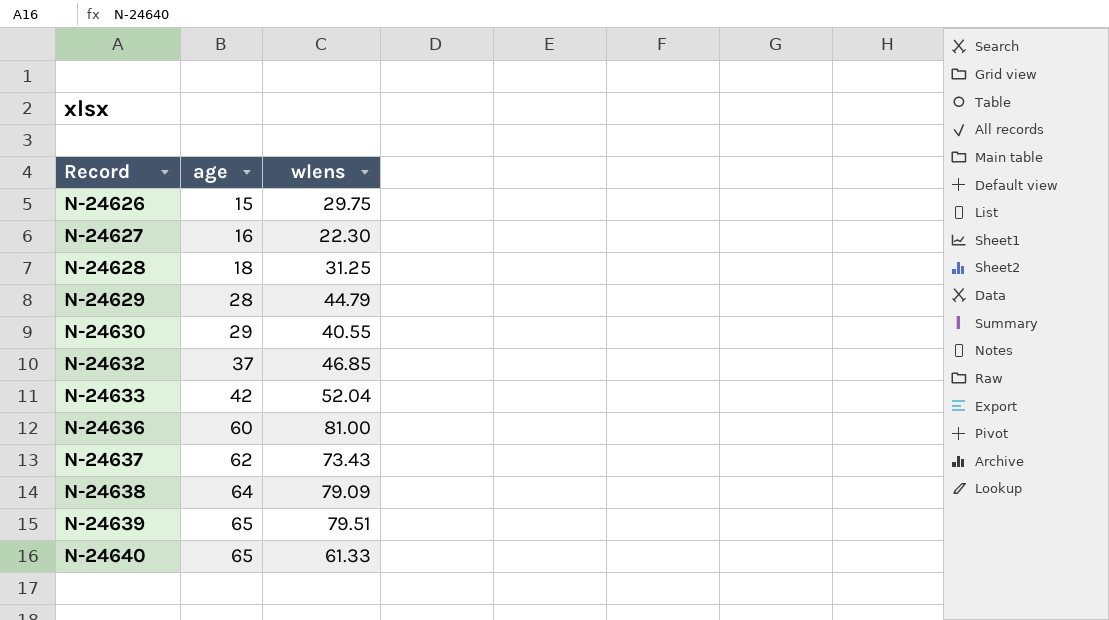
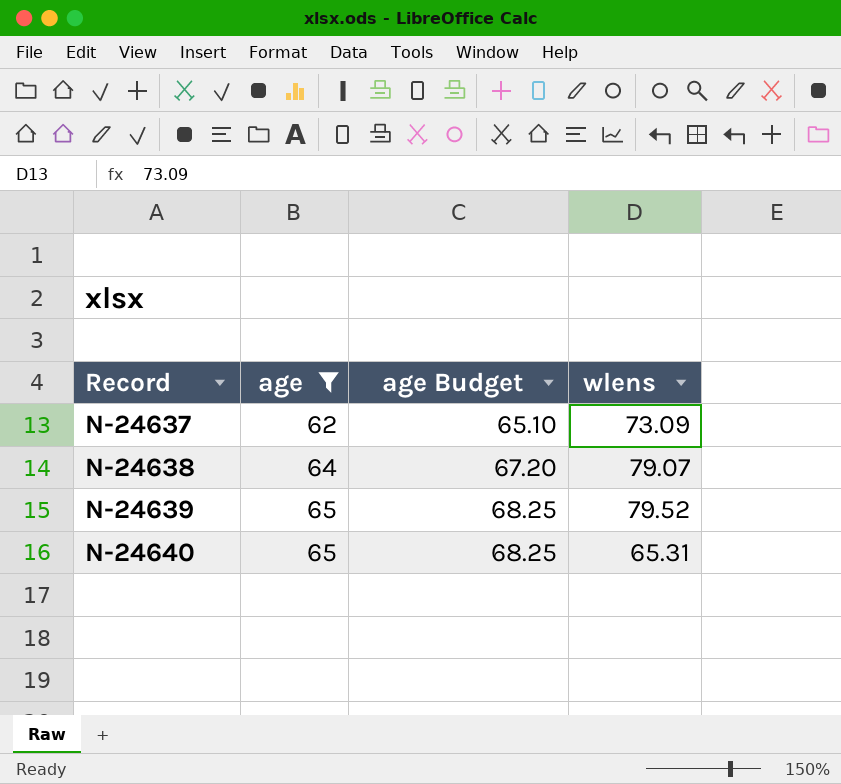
filter: none -> age >= 62
column age Budget | formula: none -> [age] * 1.05
N-24637 | wlens: 73.43 -> 73.09
N-24638 | wlens: 79.09 -> 79.07
N-24639 | wlens: 79.51 -> 79.52
N-24640 | wlens: 61.33 -> 65.31

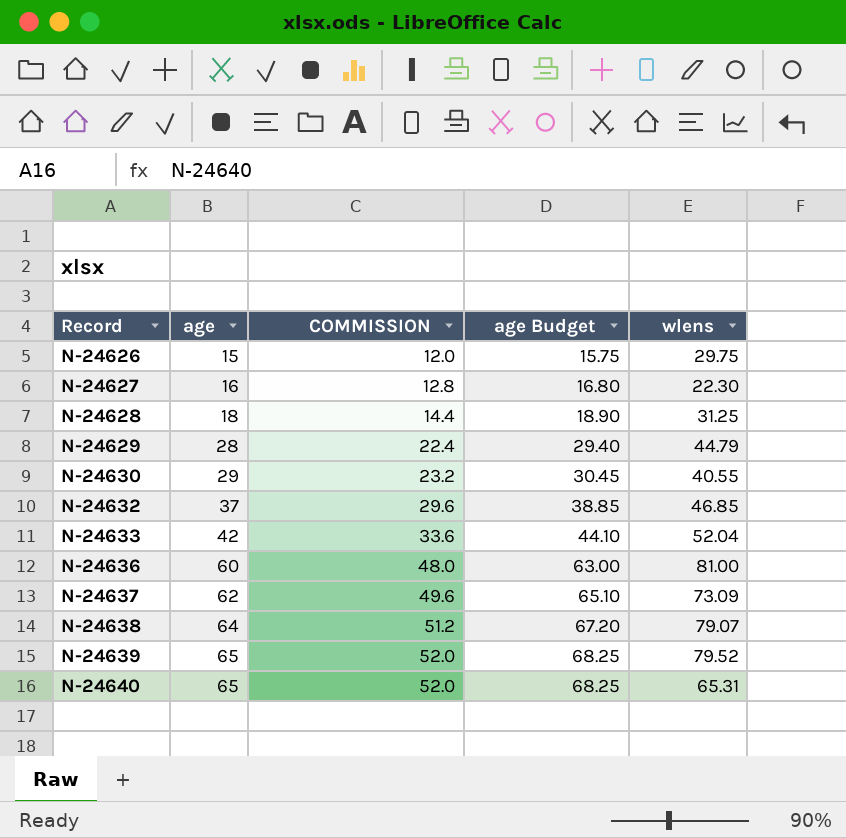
filter: age >= 62 -> none
column COMMISSION | formula: none -> [age] * 0.8

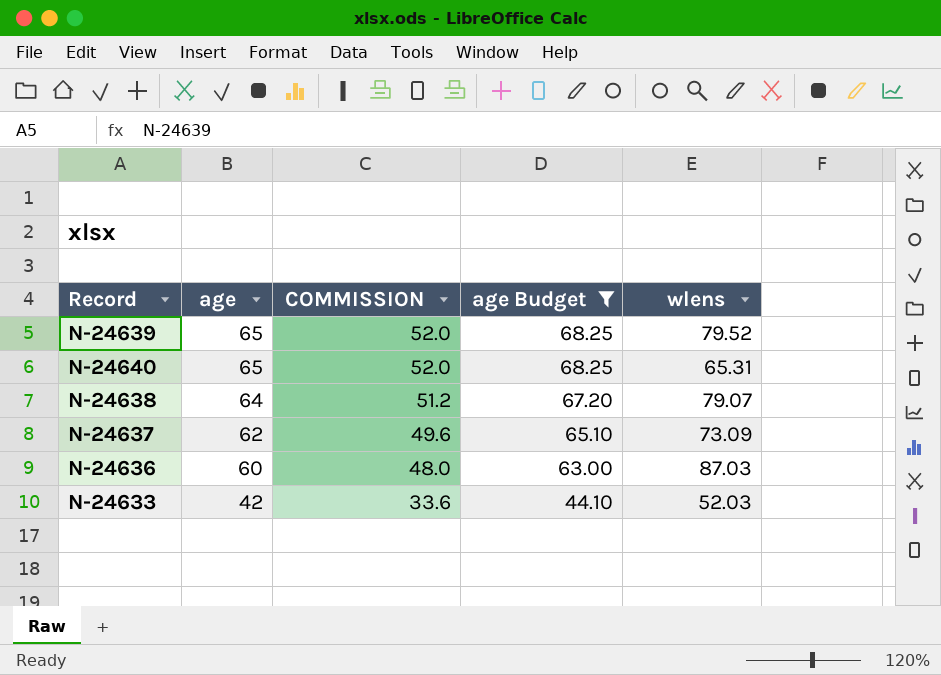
filter: none -> age Budget >= 44.10
row order: Record ascending -> age descending
N-24636 | wlens: 81.00 -> 87.03
N-24633 | wlens: 52.04 -> 52.03

